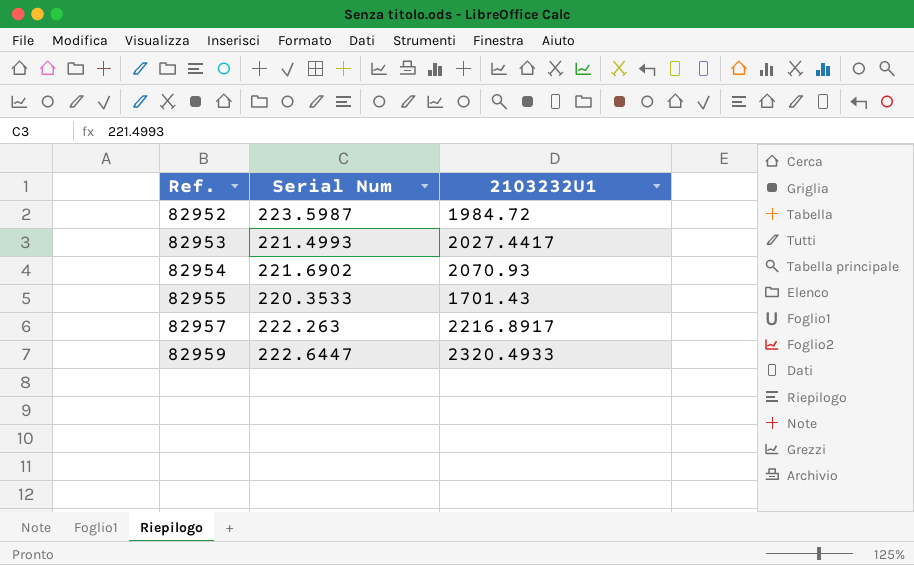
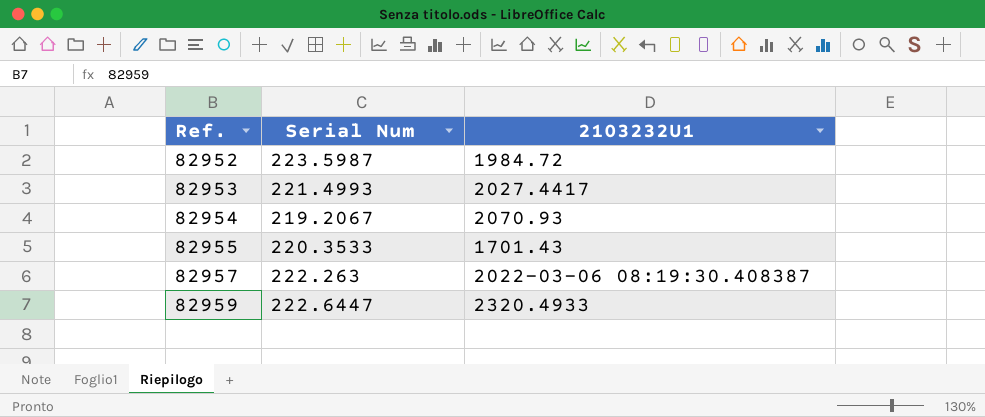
82954 | Serial Num: 221.6902 -> 219.2067
82957 | 2103232U1: 2216.8917 -> 2022-03-06 08:19:30.408387

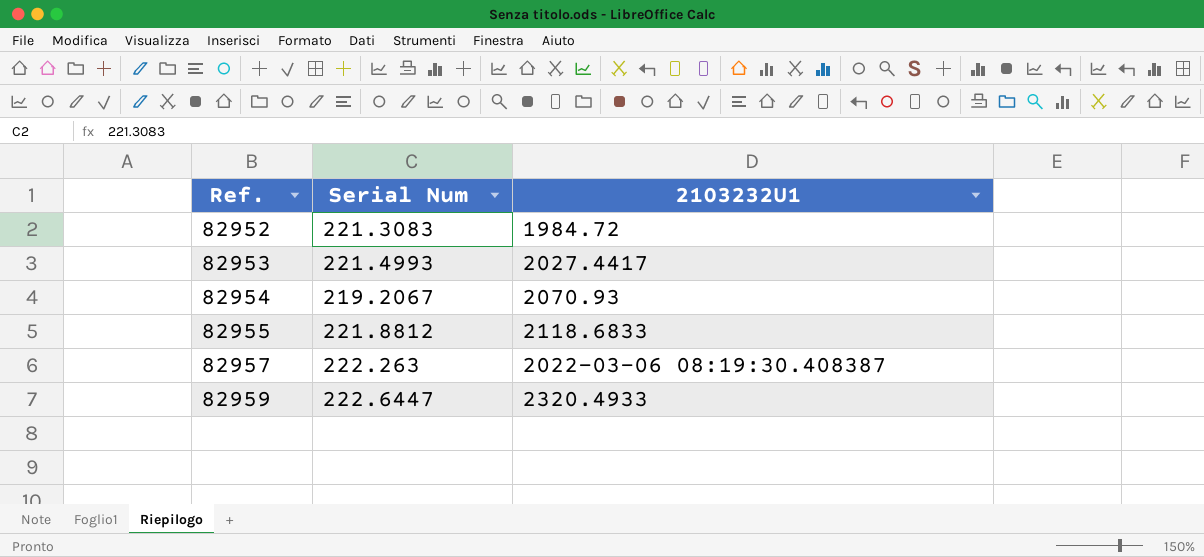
82952 | Serial Num: 223.5987 -> 221.3083
82955 | Serial Num: 220.3533 -> 221.8812
82955 | 2103232U1: 1701.43 -> 2118.6833

